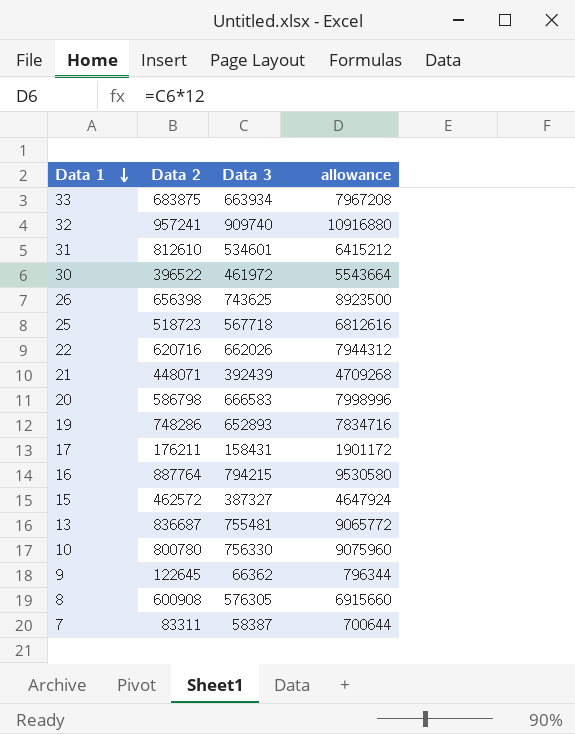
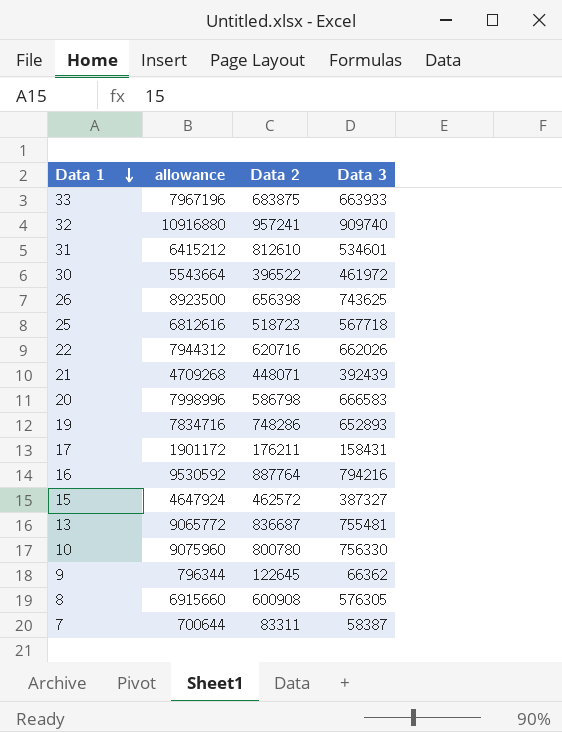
column allowance | position: 4 -> 2
33 | allowance: 7967208 -> 7967196
33 | Data 3: 663934 -> 663933
16 | allowance: 9530580 -> 9530592
16 | Data 3: 794215 -> 794216

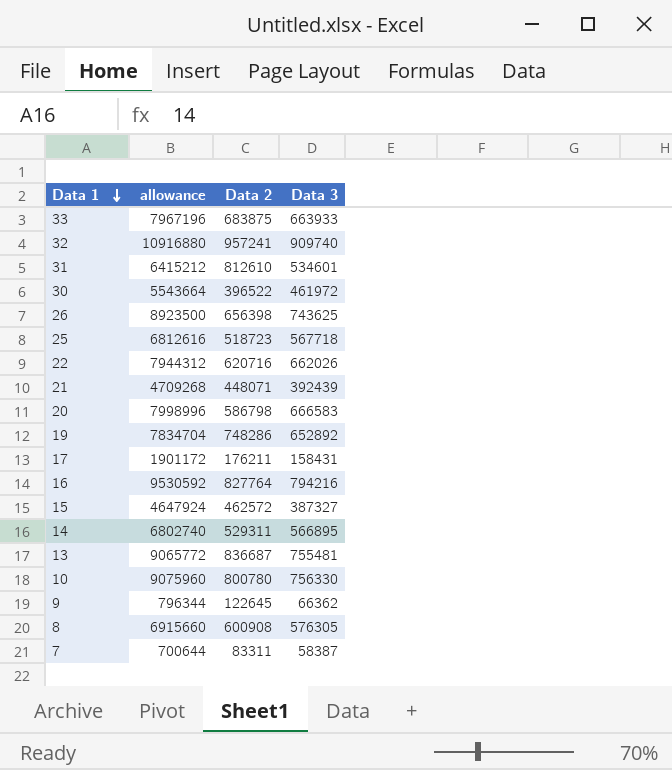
19 | allowance: 7834716 -> 7834704
19 | Data 3: 652893 -> 652892
16 | Data 2: 887764 -> 827764
row 14: none -> 6802740 | 529311 | 566895

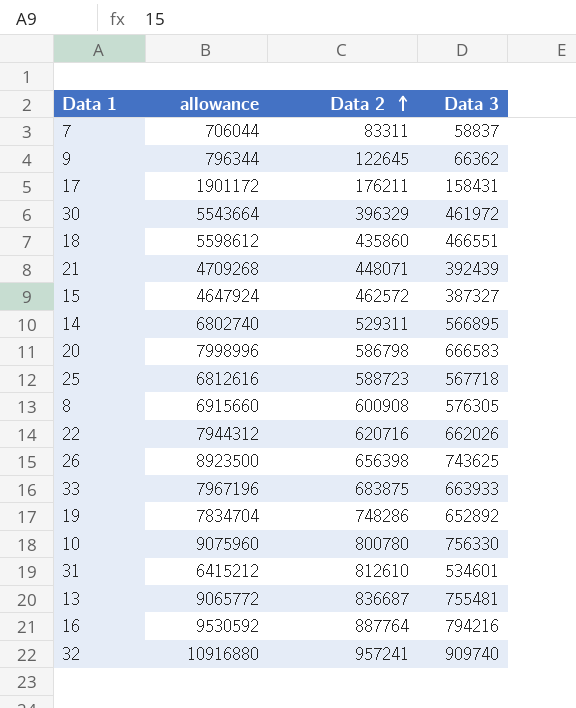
row order: Data 1 descending -> Data 2 ascending
7 | allowance: 700644 -> 706044
7 | Data 3: 58387 -> 58837
30 | Data 2: 396522 -> 396329
row 18: none -> 5598612 | 435860 | 466551
25 | Data 2: 518723 -> 588723
16 | Data 2: 827764 -> 887764

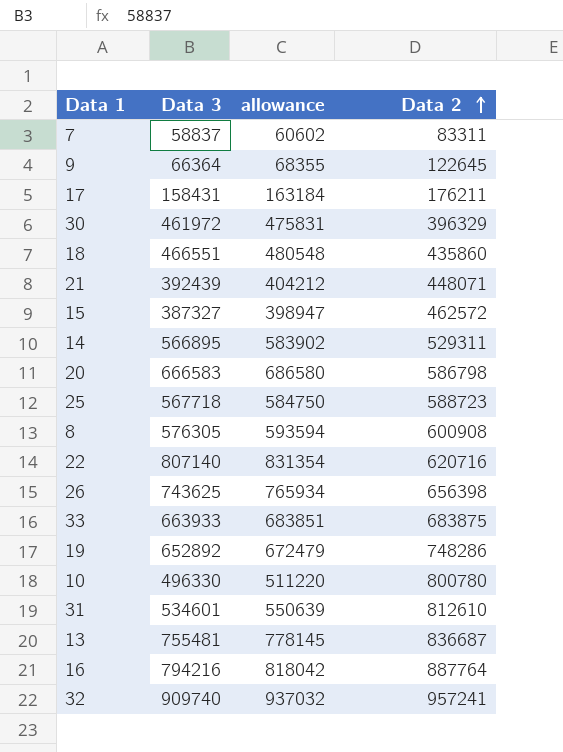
column Data 3 | position: 4 -> 2
column allowance | formula: [Data 3] * 12 -> [Data 3] * 1.03
9 | Data 3: 66362 -> 66364
22 | Data 3: 662026 -> 807140
10 | Data 3: 756330 -> 496330

